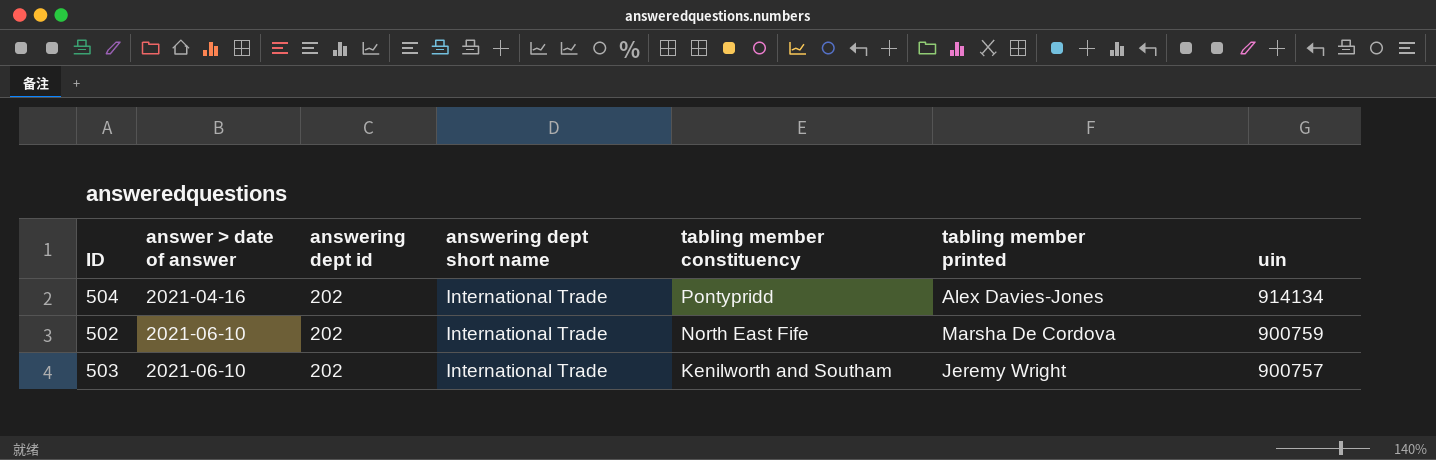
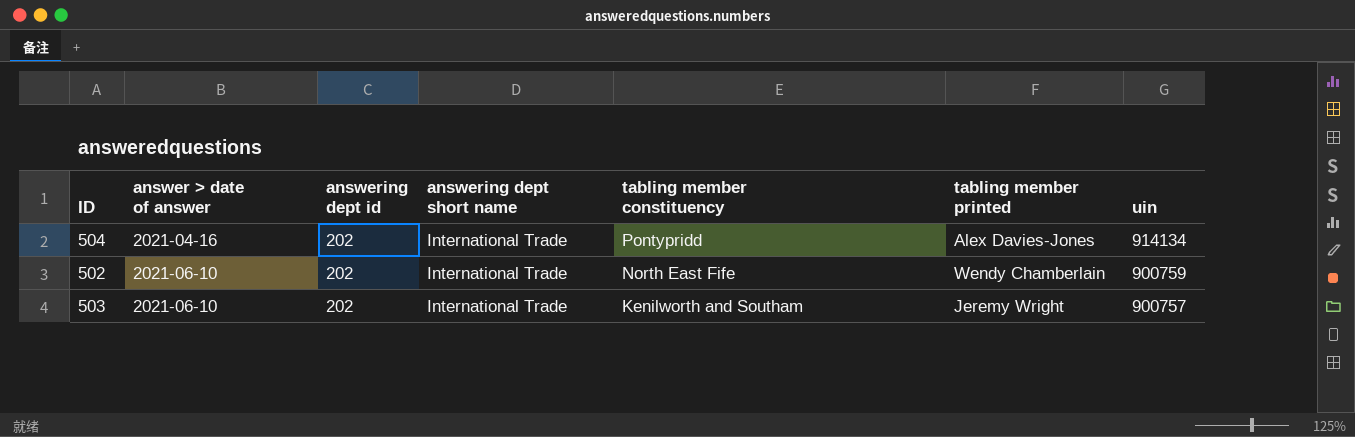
502 | tabling member printed: Marsha De Cordova -> Wendy Chamberlain

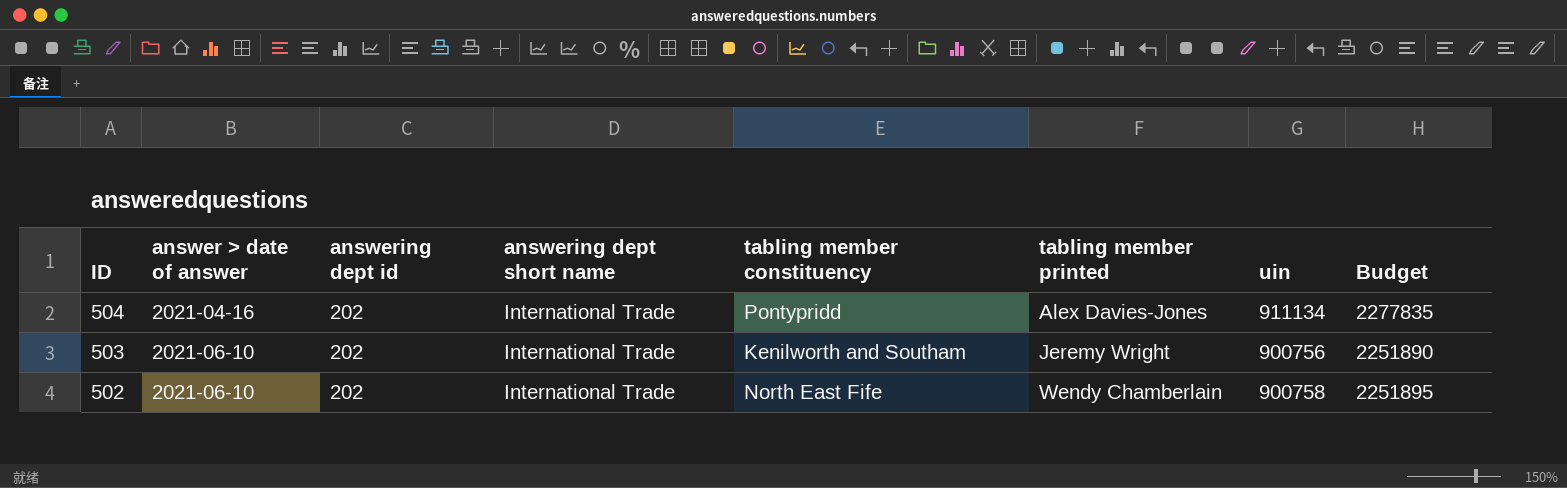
row order: answer > date of answer ascending -> ID descending
column Budget | formula: none -> [uin] * 2.5
504 | uin: 914134 -> 911134
503 | uin: 900757 -> 900756
502 | uin: 900759 -> 900758

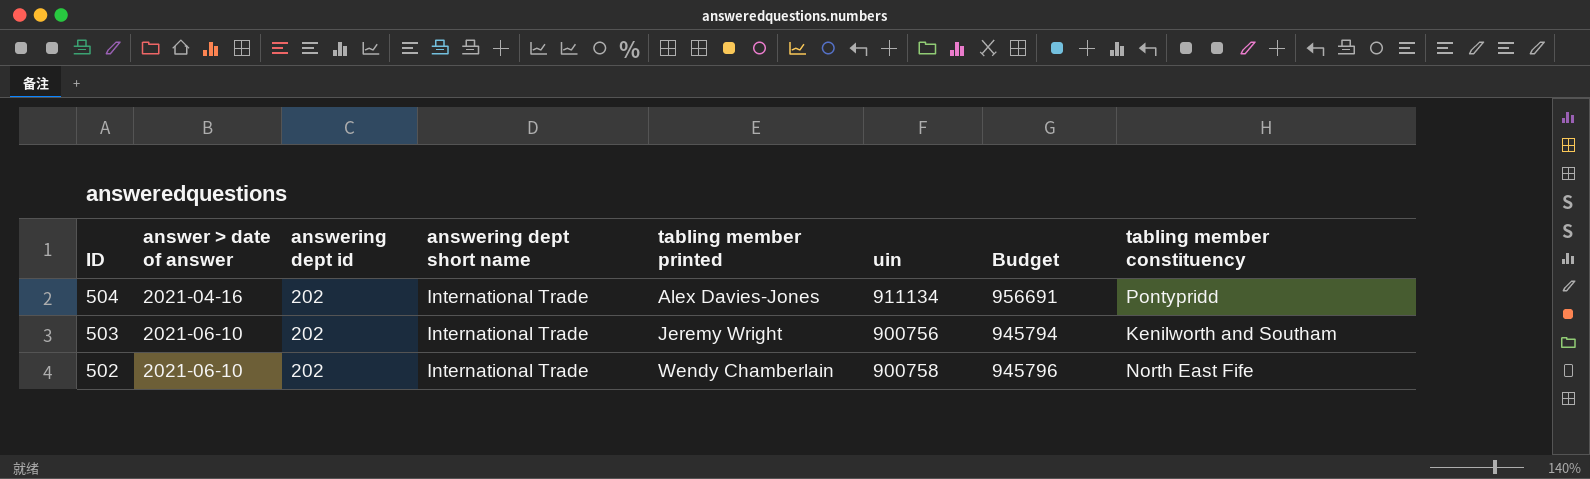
column Budget | formula: [uin] * 2.5 -> [uin] * 1.05
column tabling member constituency | position: 5 -> 8

